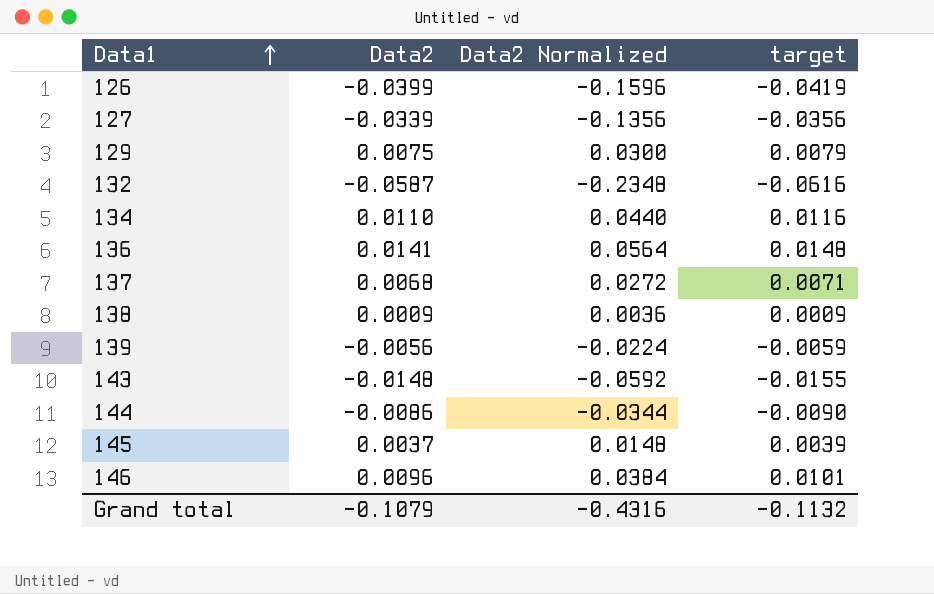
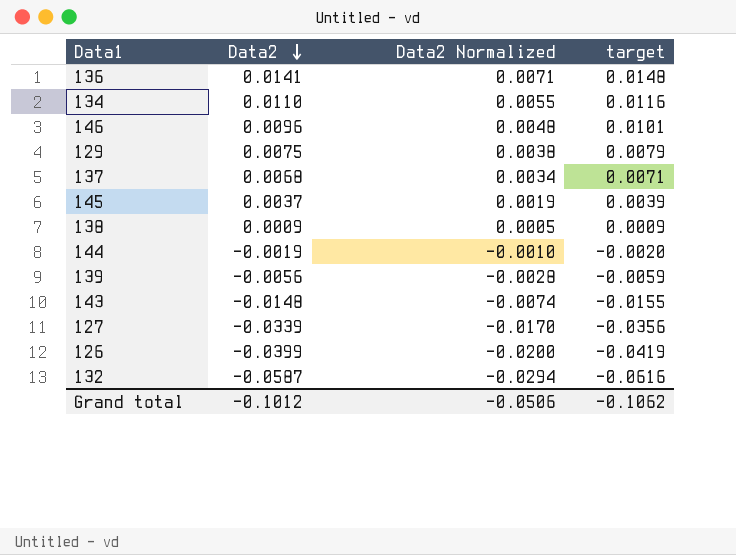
row order: Data1 ascending -> Data2 descending
column Data2 Normalized | formula: [Data2] * 4 -> [Data2] * 0.5
144 | Data2: -0.0086 -> -0.0019
144 | target: -0.0090 -> -0.0020
Grand total | Data2: -0.1079 -> -0.1012
Grand total | Data2 Normalized: -0.4316 -> -0.0506
Grand total | target: -0.1132 -> -0.1062

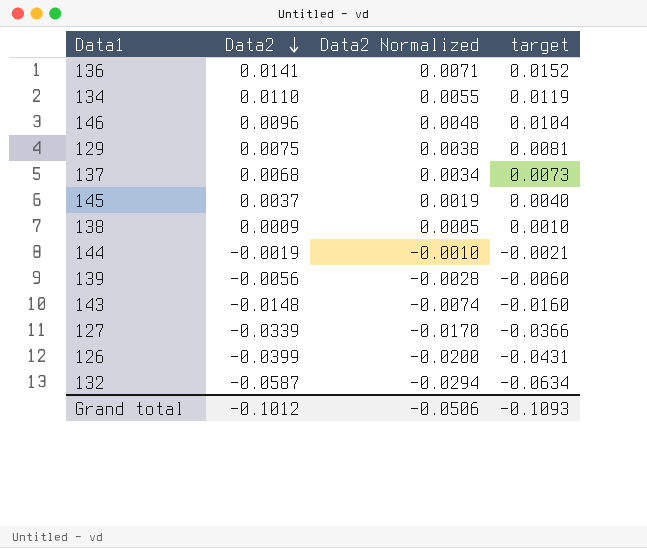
column target | formula: [Data2] * 1.05 -> [Data2] * 1.08
Grand total | target: -0.1062 -> -0.1093

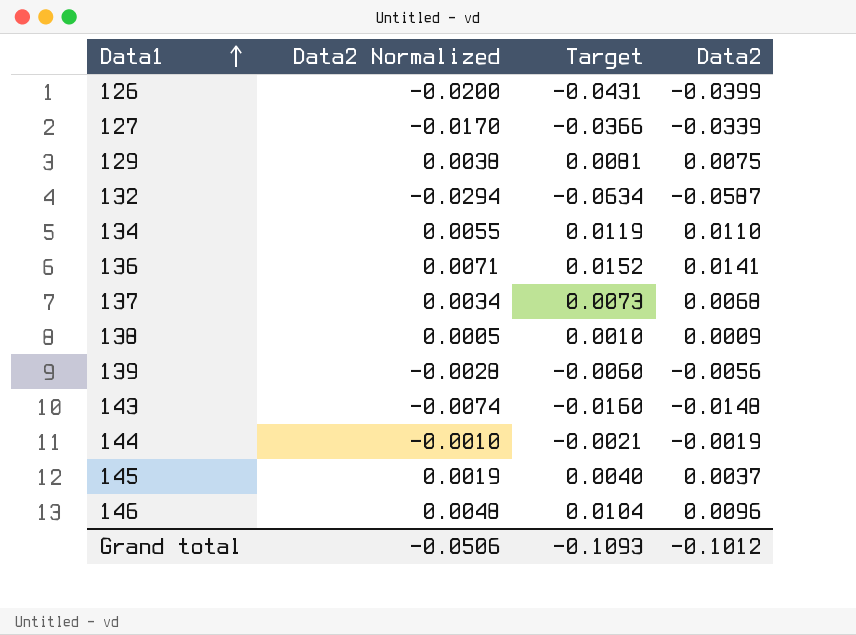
row order: Data2 descending -> Data1 ascending
column name: target -> Target
column Data2 | position: 2 -> 4

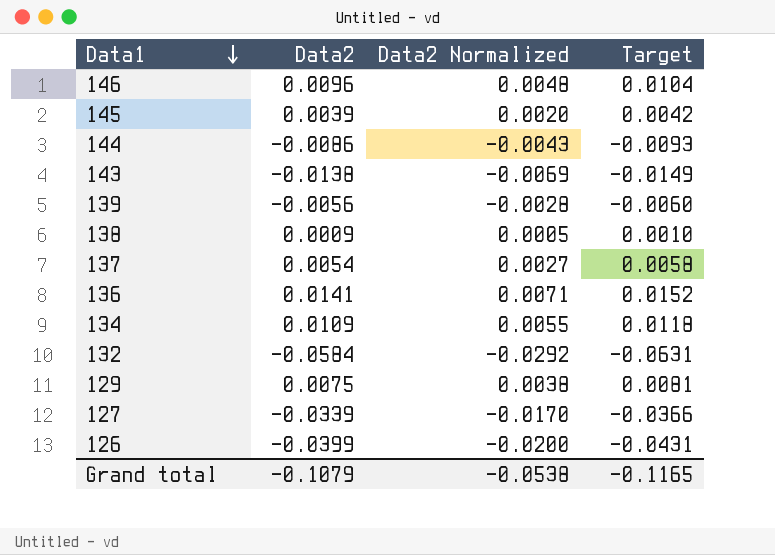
row order: Data1 ascending -> Data1 descending
column Data2 | position: 4 -> 2
145 | Data2: 0.0037 -> 0.0039
145 | Data2 Normalized: 0.0019 -> 0.0020
145 | Target: 0.0040 -> 0.0042
144 | Data2: -0.0019 -> -0.0086
144 | Data2 Normalized: -0.0010 -> -0.0043
144 | Target: -0.0021 -> -0.0093
143 | Data2: -0.0148 -> -0.0138
143 | Data2 Normalized: -0.0074 -> -0.0069
143 | Target: -0.0160 -> -0.0149
137 | Data2: 0.0068 -> 0.0054
137 | Data2 Normalized: 0.0034 -> 0.0027
137 | Target: 0.0073 -> 0.0058
134 | Data2: 0.0110 -> 0.0109
134 | Target: 0.0119 -> 0.0118
132 | Data2: -0.0587 -> -0.0584
132 | Data2 Normalized: -0.0294 -> -0.0292
132 | Target: -0.0634 -> -0.0631
Grand total | Data2: -0.1012 -> -0.1079
Grand total | Data2 Normalized: -0.0506 -> -0.0538
Grand total | Target: -0.1093 -> -0.1165

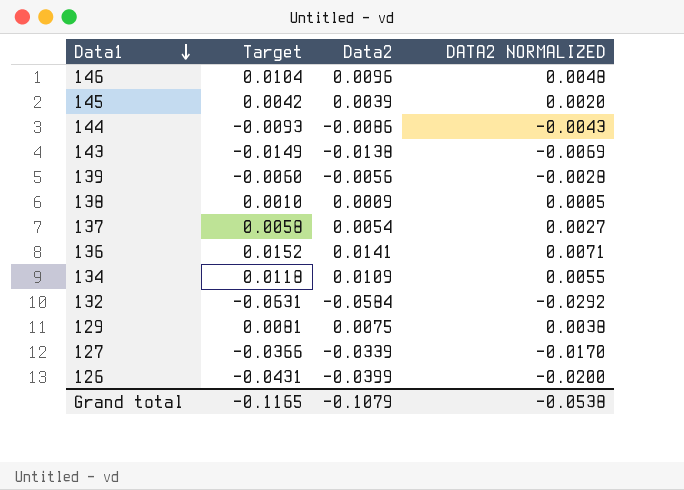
column Target | position: 4 -> 2
column name: Data2 Normalized -> DATA2 NORMALIZED

